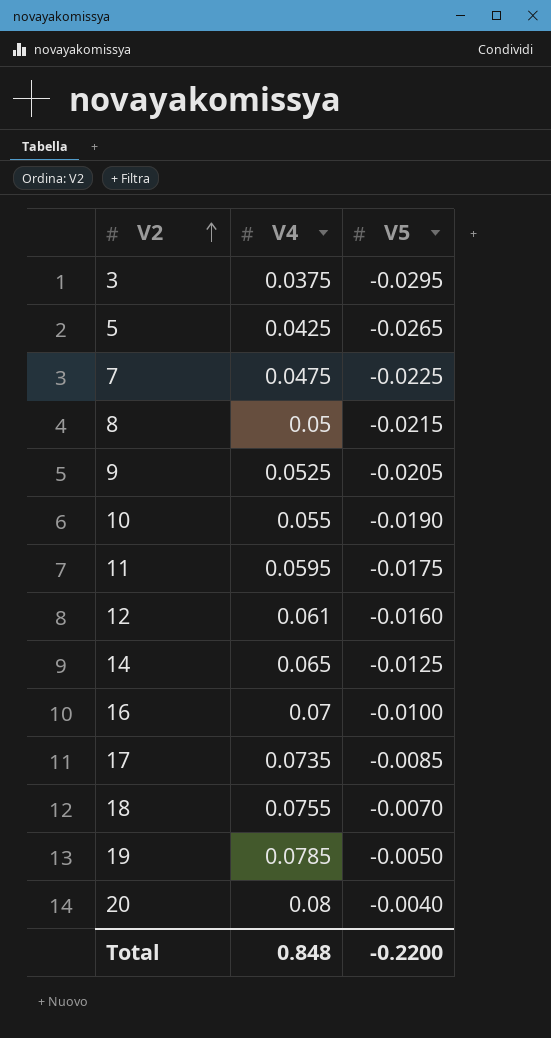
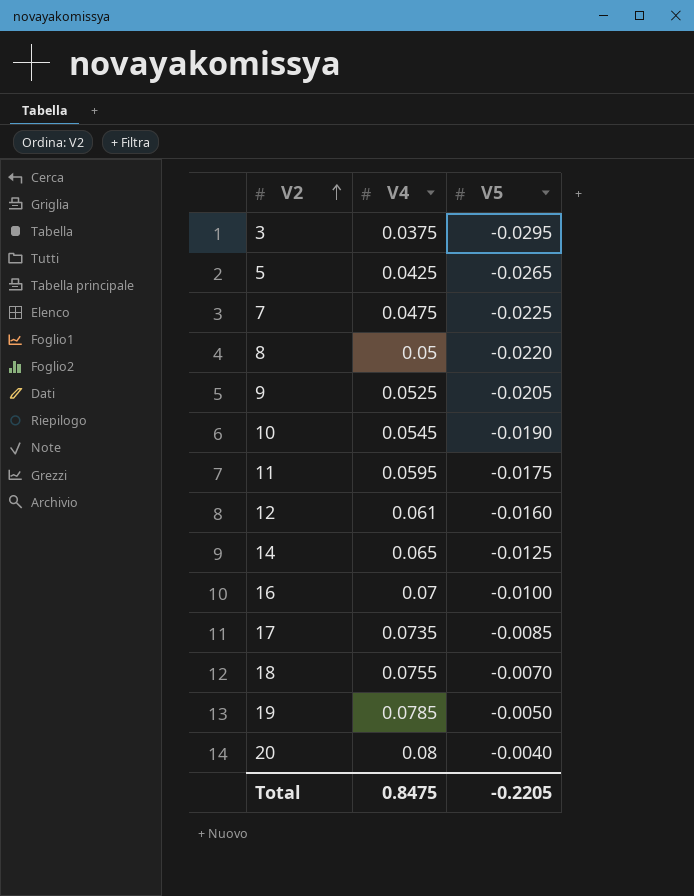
8 | V5: -0.0215 -> -0.0220
10 | V4: 0.055 -> 0.0545
Total | V4: 0.848 -> 0.8475
Total | V5: -0.2200 -> -0.2205

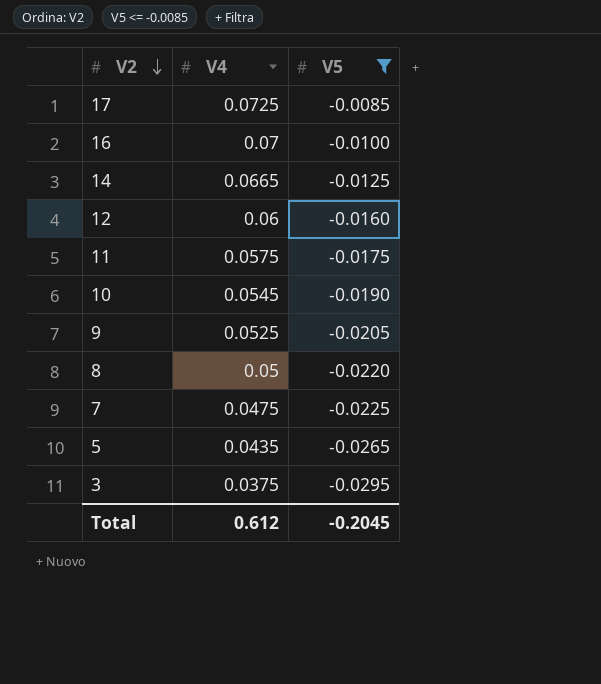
filter: none -> V5 <= -0.0085
row order: V2 ascending -> V2 descending
17 | V4: 0.0735 -> 0.0725
14 | V4: 0.065 -> 0.0665
12 | V4: 0.061 -> 0.06
11 | V4: 0.0595 -> 0.0575
5 | V4: 0.0425 -> 0.0435
Total | V4: 0.8475 -> 0.612
Total | V5: -0.2205 -> -0.2045

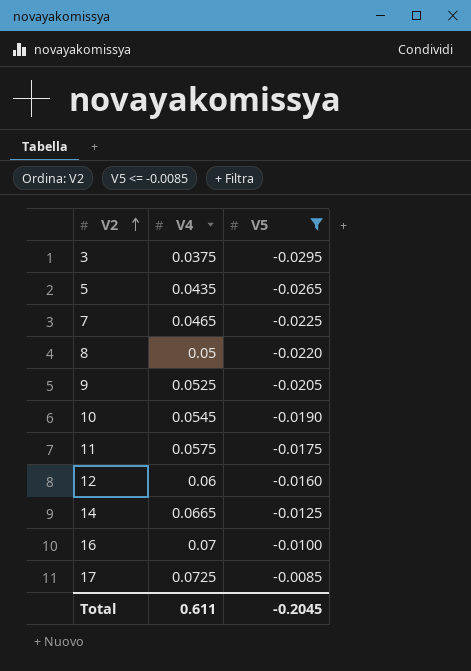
row order: V2 descending -> V2 ascending
7 | V4: 0.0475 -> 0.0465
Total | V4: 0.612 -> 0.611

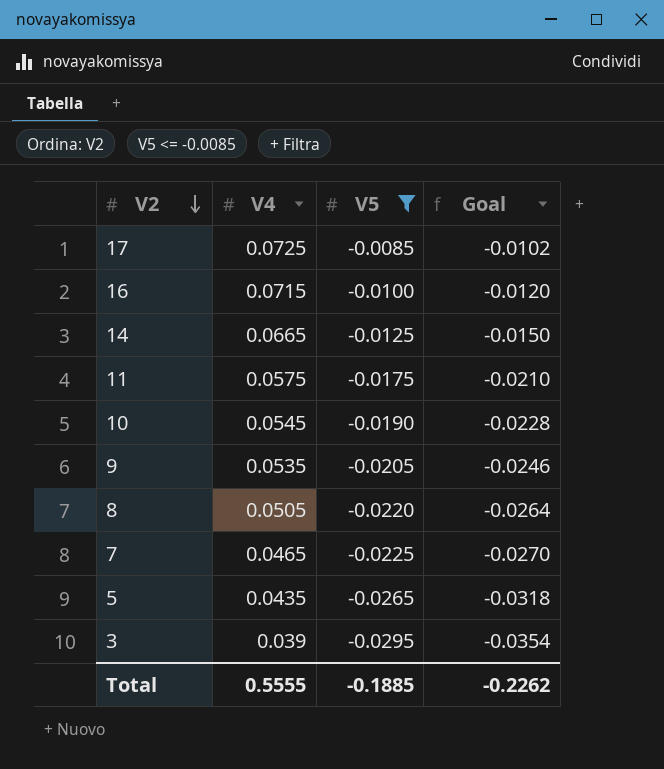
row order: V2 ascending -> V2 descending
column Goal | formula: none -> [V5] * 1.2
row 12: 0.06 | -0.0160 -> none
16 | V4: 0.07 -> 0.0715
9 | V4: 0.0525 -> 0.0535
8 | V4: 0.05 -> 0.0505
3 | V4: 0.0375 -> 0.039
Total | V4: 0.611 -> 0.5555
Total | V5: -0.2045 -> -0.1885

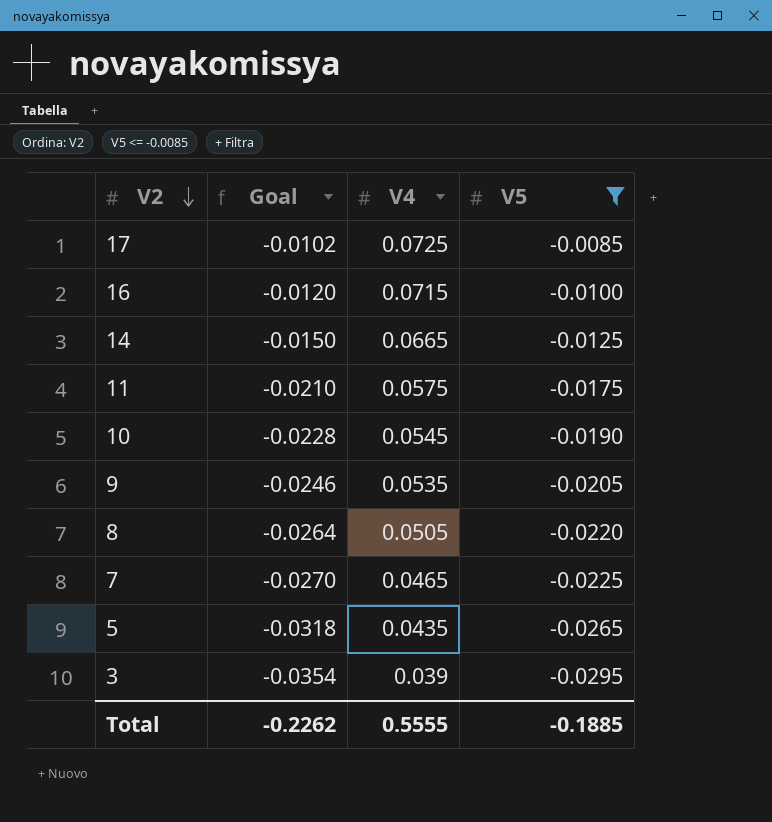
column Goal | position: 4 -> 2

